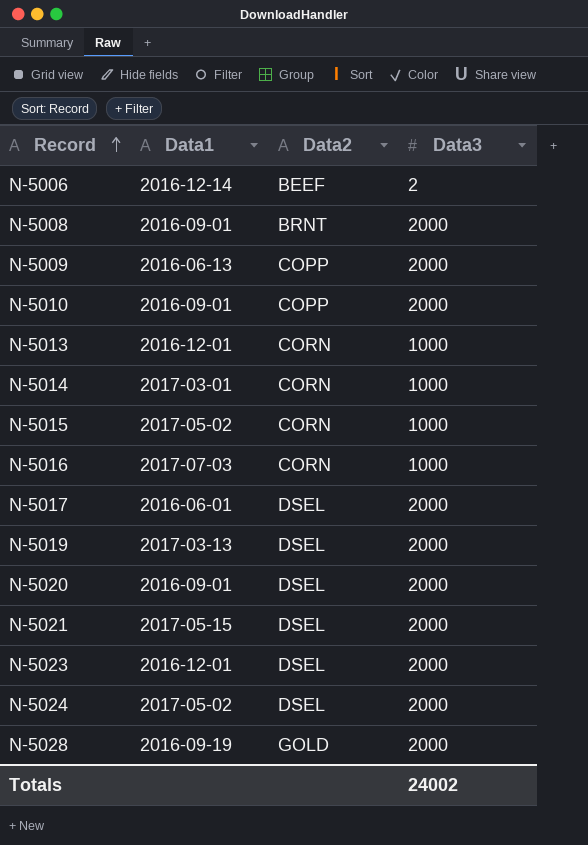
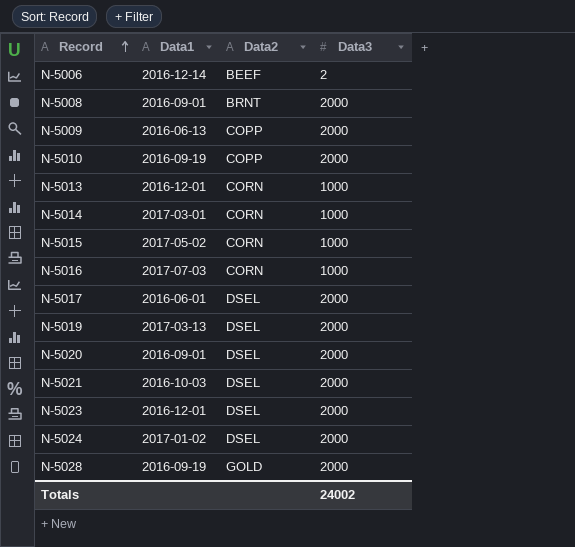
N-5010 | Data1: 2016-09-01 -> 2016-09-19
N-5021 | Data1: 2017-05-15 -> 2016-10-03
N-5024 | Data1: 2017-05-02 -> 2017-01-02

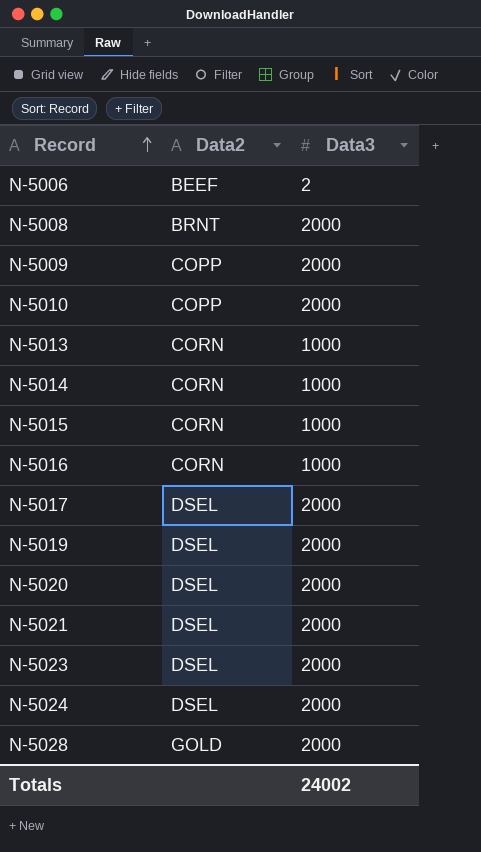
column Data1 | position: 2 -> none

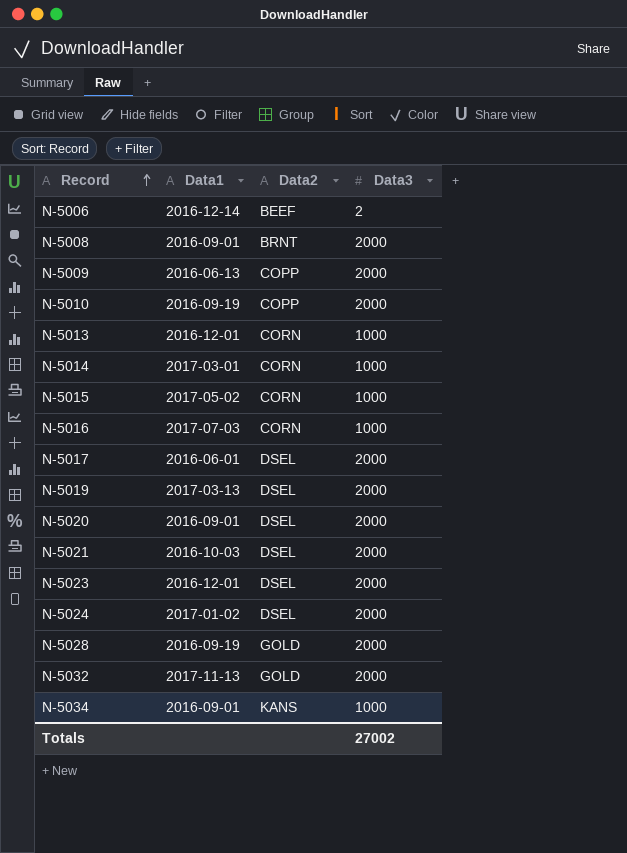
column Data1 | position: none -> 2
row N-5032: none -> 2017-11-13 | GOLD | 2000
row N-5034: none -> 2016-09-01 | KANS | 1000
Totals | Data3: 24002 -> 27002

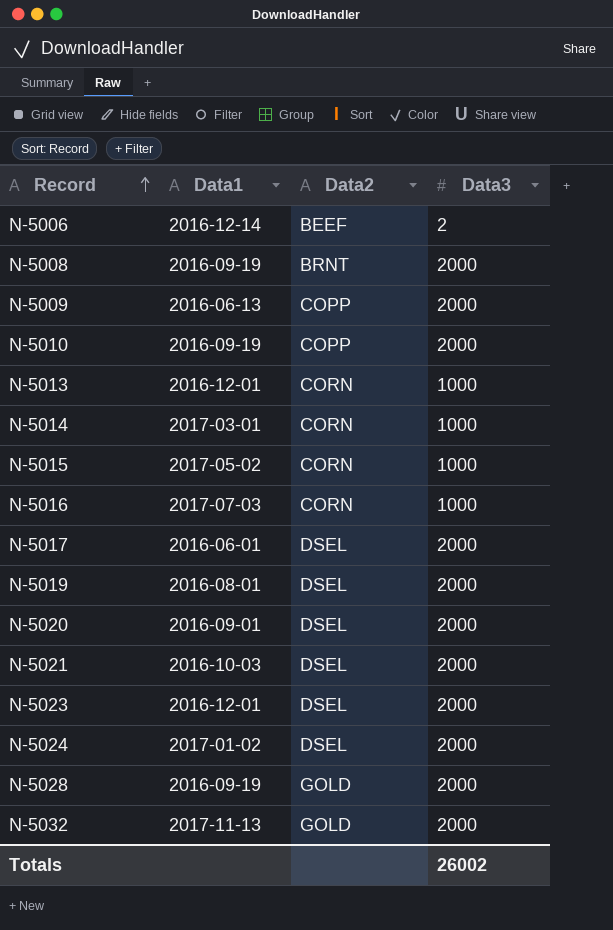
row N-5034: 2016-09-01 | KANS | 1000 -> none
N-5008 | Data1: 2016-09-01 -> 2016-09-19
N-5019 | Data1: 2017-03-13 -> 2016-08-01
Totals | Data3: 27002 -> 26002

